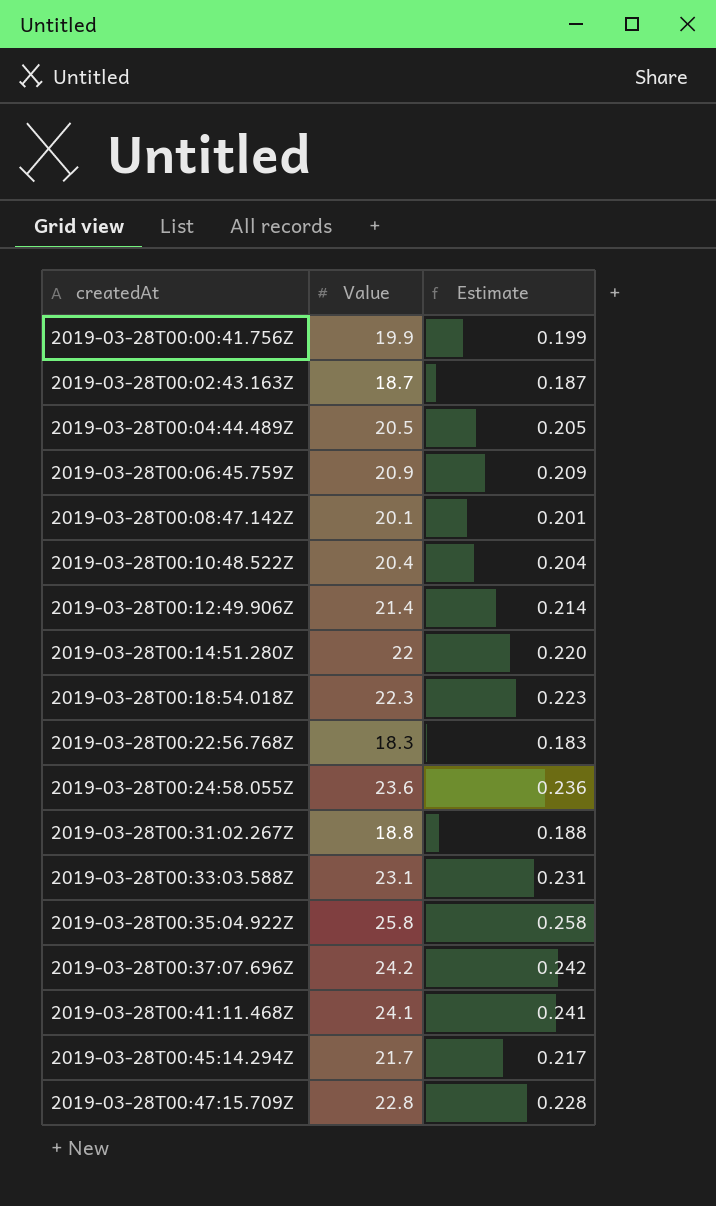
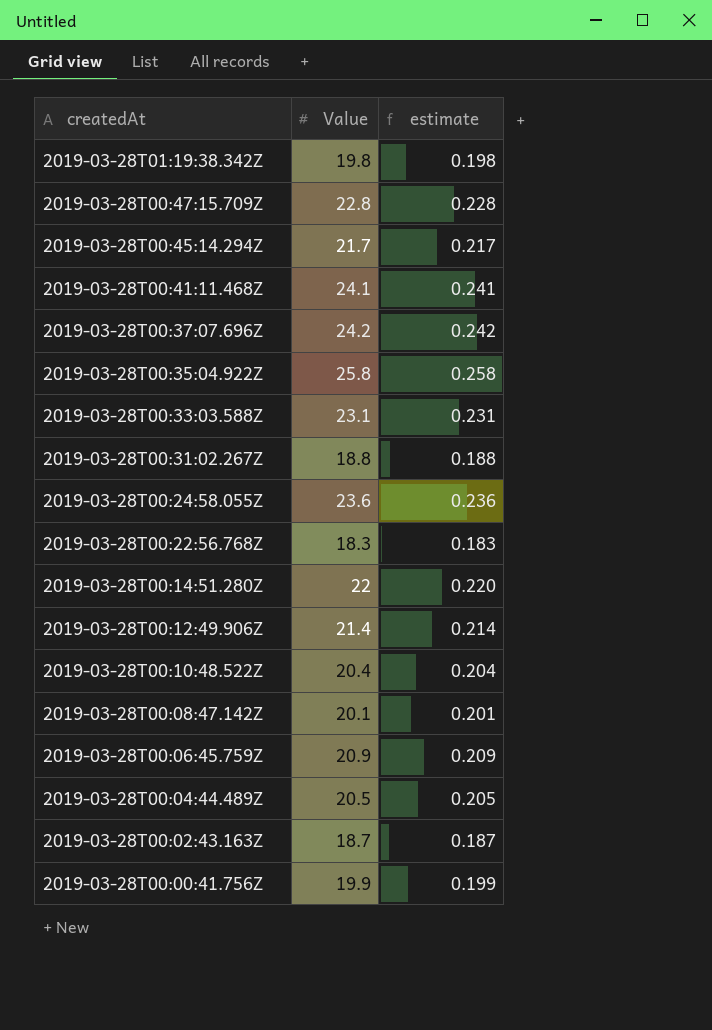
row order: createdAt ascending -> createdAt descending
column name: Estimate -> estimate
row 2019-03-28T00:18:54.018Z: 22.3 | 0.223 -> none
row 2019-03-28T01:19:38.342Z: none -> 19.8 | 0.198

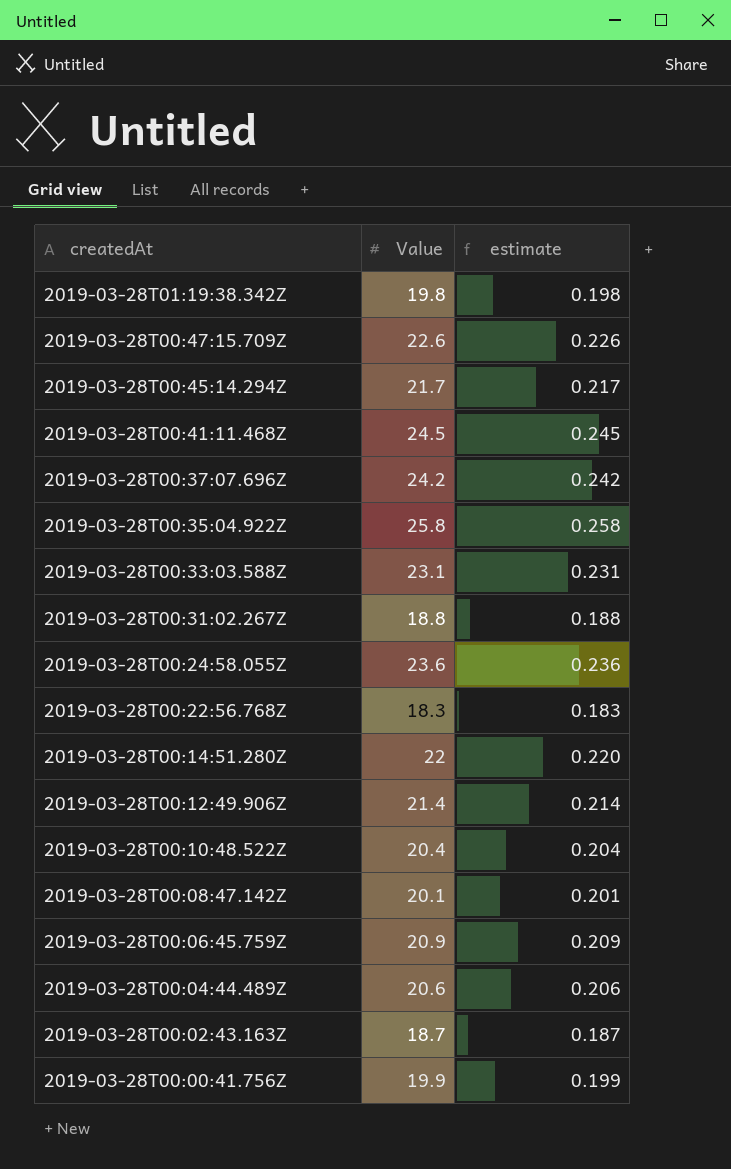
2019-03-28T00:47:15.709Z | Value: 22.8 -> 22.6
2019-03-28T00:47:15.709Z | estimate: 0.228 -> 0.226
2019-03-28T00:41:11.468Z | Value: 24.1 -> 24.5
2019-03-28T00:41:11.468Z | estimate: 0.241 -> 0.245
2019-03-28T00:04:44.489Z | Value: 20.5 -> 20.6
2019-03-28T00:04:44.489Z | estimate: 0.205 -> 0.206

